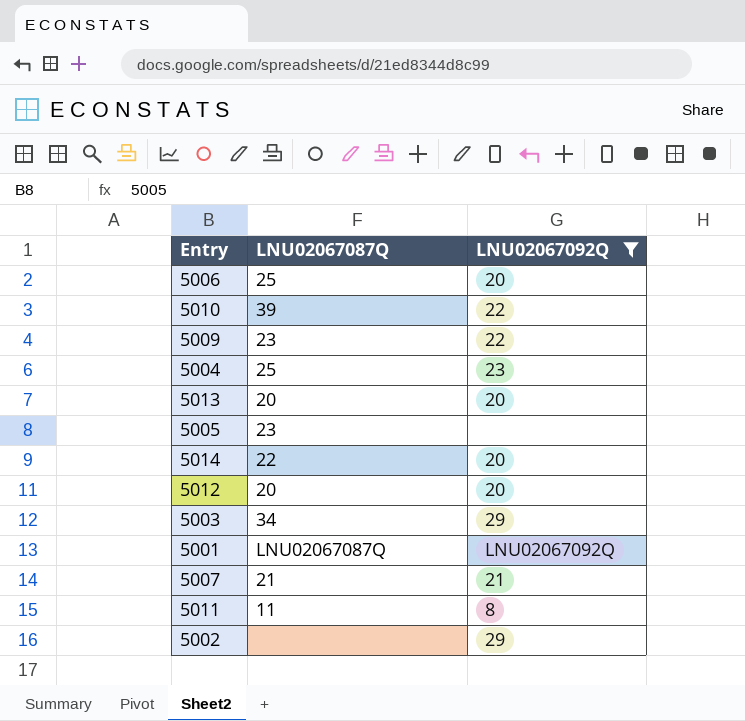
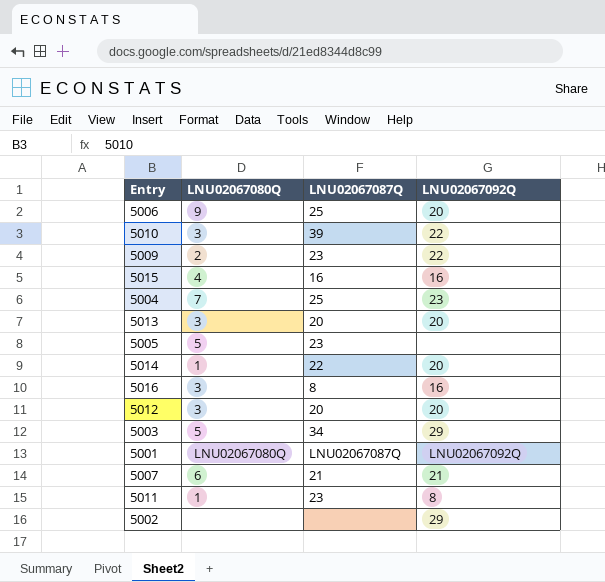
filter: LNU02067092Q != 16 -> none
column LNU02067080Q | position: none -> 2
5011 | LNU02067087Q: 11 -> 23

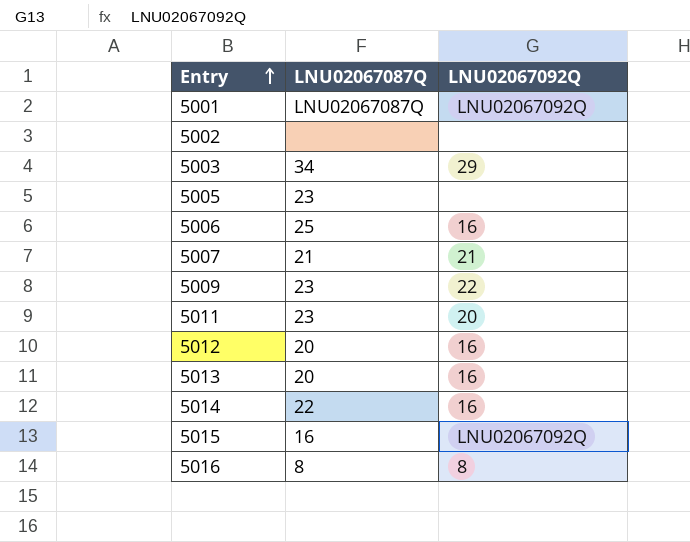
row order: none -> Entry ascending
column LNU02067080Q | position: 2 -> none
row 5010: 3 | 39 | 22 -> none
row 5004: 7 | 25 | 23 -> none
5002 | LNU02067092Q: 29 -> none
5006 | LNU02067092Q: 20 -> 16
5011 | LNU02067092Q: 8 -> 20
5012 | LNU02067092Q: 20 -> 16
5013 | LNU02067092Q: 20 -> 16
5014 | LNU02067092Q: 20 -> 16
5015 | LNU02067092Q: 16 -> LNU02067092Q
5016 | LNU02067092Q: 16 -> 8

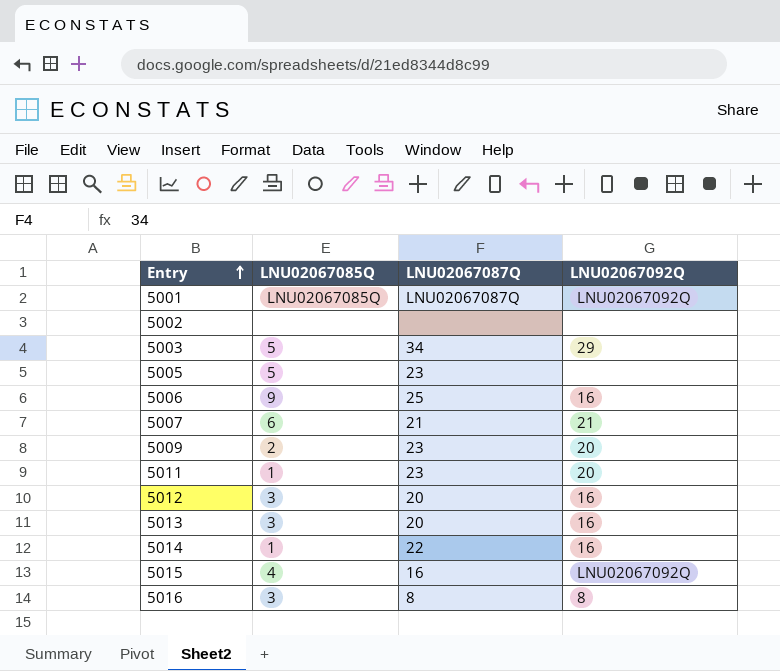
column LNU02067085Q | position: none -> 2
5009 | LNU02067092Q: 22 -> 20

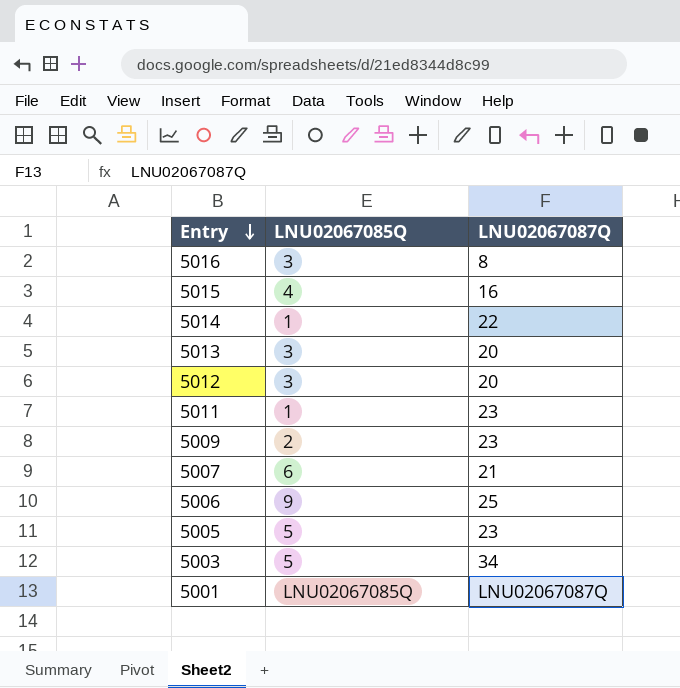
row order: Entry ascending -> Entry descending
column LNU02067092Q | position: 4 -> none
row 5002: none | none | none -> none

